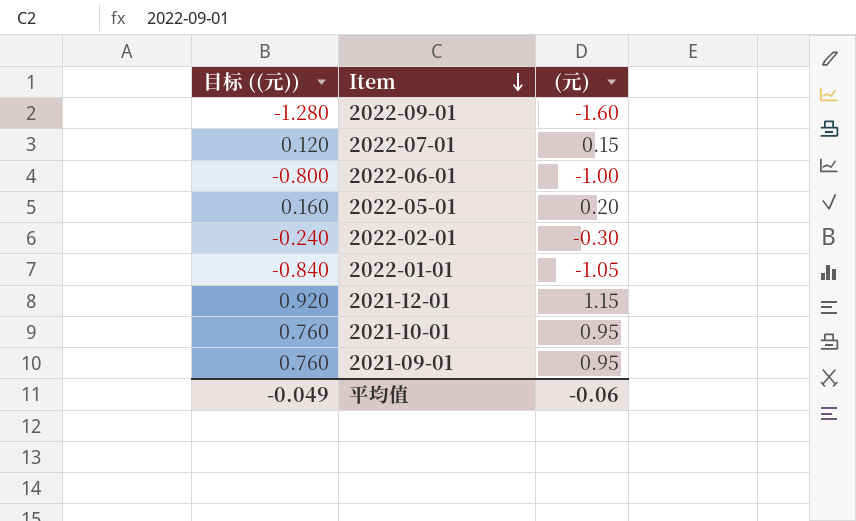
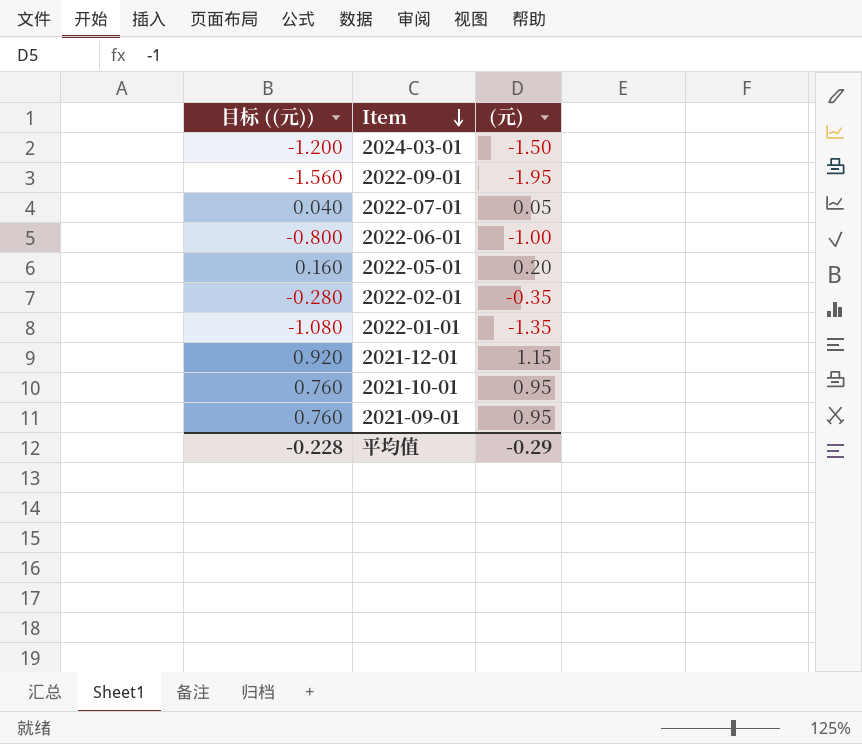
row 2024-03-01: none -> -1.200 | -1.50
2022-09-01 | 目标 ((元)): -1.280 -> -1.560
2022-09-01 | (元): -1.60 -> -1.95
2022-07-01 | 目标 ((元)): 0.120 -> 0.040
2022-07-01 | (元): 0.15 -> 0.05
2022-02-01 | 目标 ((元)): -0.240 -> -0.280
2022-02-01 | (元): -0.30 -> -0.35
2022-01-01 | 目标 ((元)): -0.840 -> -1.080
2022-01-01 | (元): -1.05 -> -1.35
平均值 | 目标 ((元)): -0.049 -> -0.228
平均值 | (元): -0.06 -> -0.29

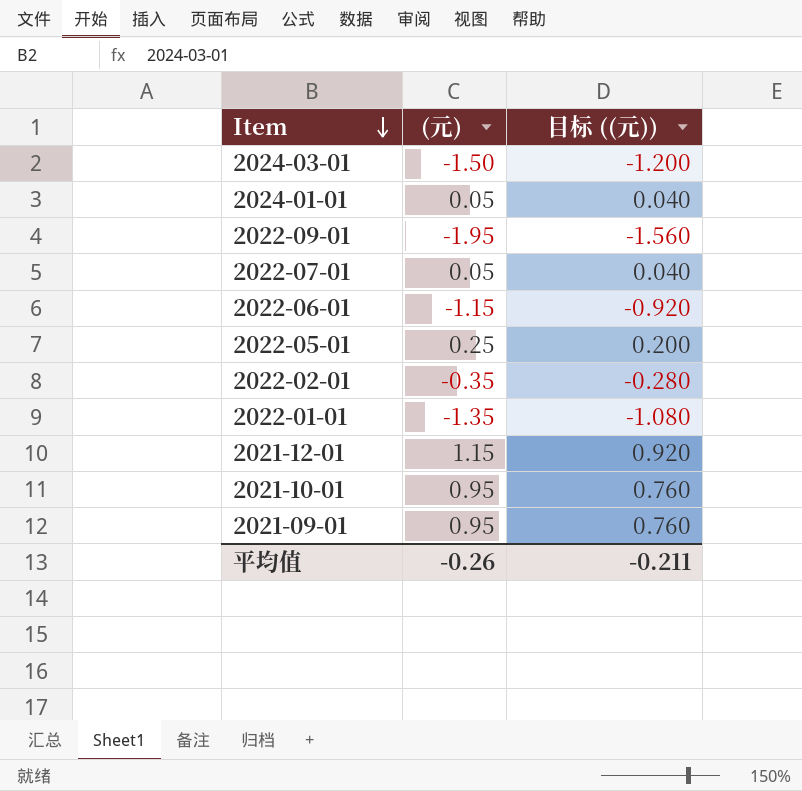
column 目标 ((元)) | position: 1 -> 3
row 2024-01-01: none -> 0.05 | 0.040
2022-06-01 | (元): -1.00 -> -1.15
2022-06-01 | 目标 ((元)): -0.800 -> -0.920
2022-05-01 | (元): 0.20 -> 0.25
2022-05-01 | 目标 ((元)): 0.160 -> 0.200
平均值 | (元): -0.29 -> -0.26
平均值 | 目标 ((元)): -0.228 -> -0.211

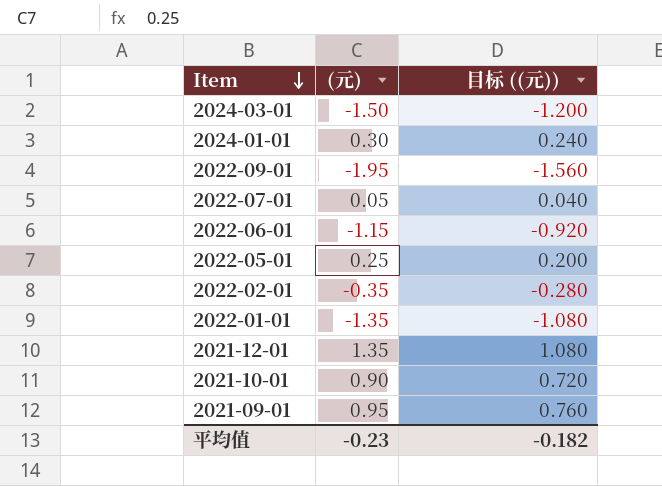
2024-01-01 | (元): 0.05 -> 0.30
2024-01-01 | 目标 ((元)): 0.040 -> 0.240
2021-12-01 | (元): 1.15 -> 1.35
2021-12-01 | 目标 ((元)): 0.920 -> 1.080
2021-10-01 | (元): 0.95 -> 0.90
2021-10-01 | 目标 ((元)): 0.760 -> 0.720
平均值 | (元): -0.26 -> -0.23
平均值 | 目标 ((元)): -0.211 -> -0.182

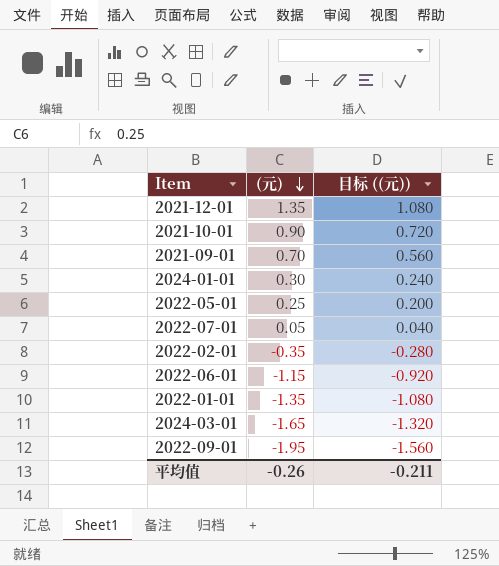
row order: Item descending -> (元) descending
2021-09-01 | (元): 0.95 -> 0.70
2021-09-01 | 目标 ((元)): 0.760 -> 0.560
2024-03-01 | (元): -1.50 -> -1.65
2024-03-01 | 目标 ((元)): -1.200 -> -1.320
平均值 | (元): -0.23 -> -0.26
平均值 | 目标 ((元)): -0.182 -> -0.211

